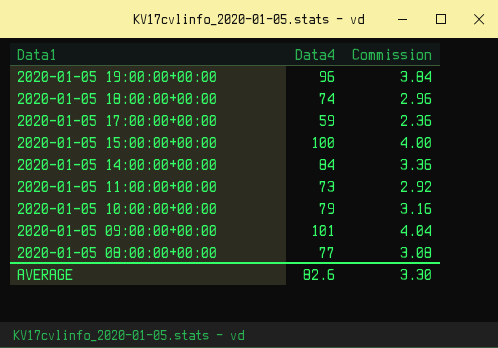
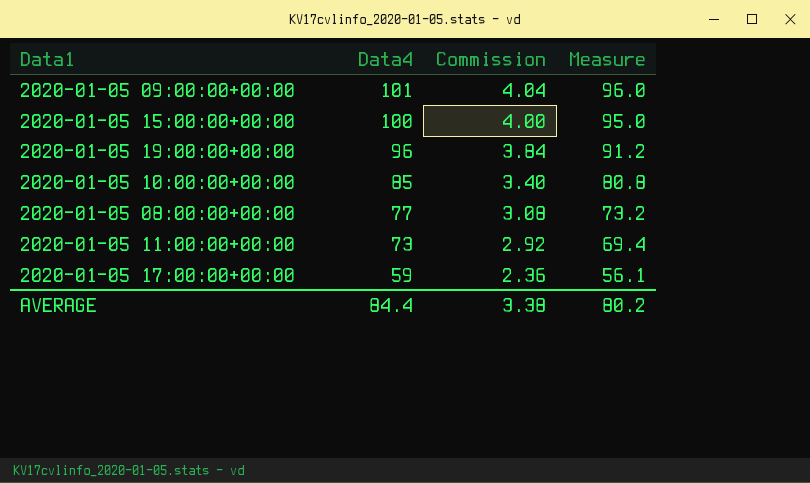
row order: Data1 descending -> Data4 descending
column Measure | formula: none -> [Data4] * 0.95
row 2020-01-05 18:00:00+00:00: 74 | 2.96 -> none
row 2020-01-05 14:00:00+00:00: 84 | 3.36 -> none
2020-01-05 10:00:00+00:00 | Data4: 79 -> 85
2020-01-05 10:00:00+00:00 | Commission: 3.16 -> 3.40
AVERAGE | Data4: 82.6 -> 84.4
AVERAGE | Commission: 3.30 -> 3.38

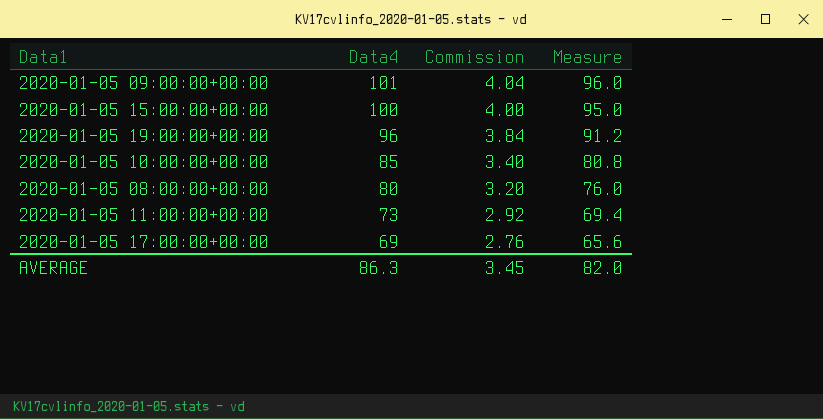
2020-01-05 08:00:00+00:00 | Data4: 77 -> 80
2020-01-05 08:00:00+00:00 | Commission: 3.08 -> 3.20
2020-01-05 08:00:00+00:00 | Measure: 73.2 -> 76.0
2020-01-05 17:00:00+00:00 | Data4: 59 -> 69
2020-01-05 17:00:00+00:00 | Commission: 2.36 -> 2.76
2020-01-05 17:00:00+00:00 | Measure: 56.1 -> 65.6
AVERAGE | Data4: 84.4 -> 86.3
AVERAGE | Commission: 3.38 -> 3.45
AVERAGE | Measure: 80.2 -> 82.0

